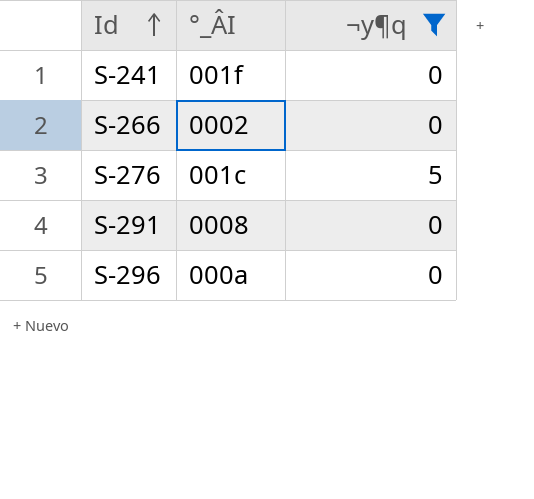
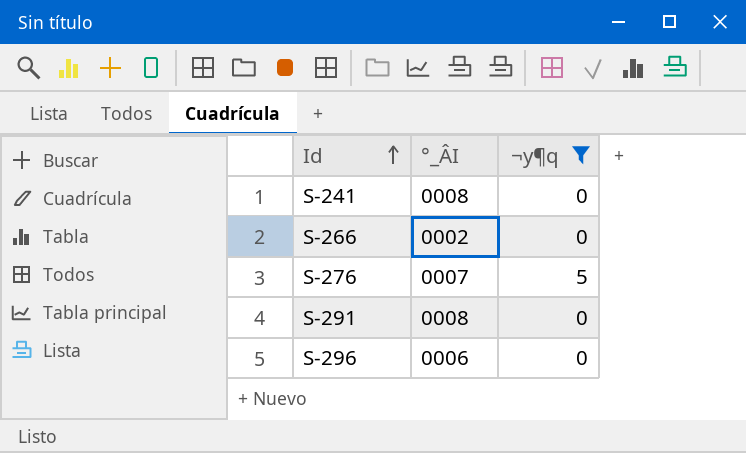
S-241 | °_ÂI: 001f -> 0008
S-276 | °_ÂI: 001c -> 0007
S-296 | °_ÂI: 000a -> 0006

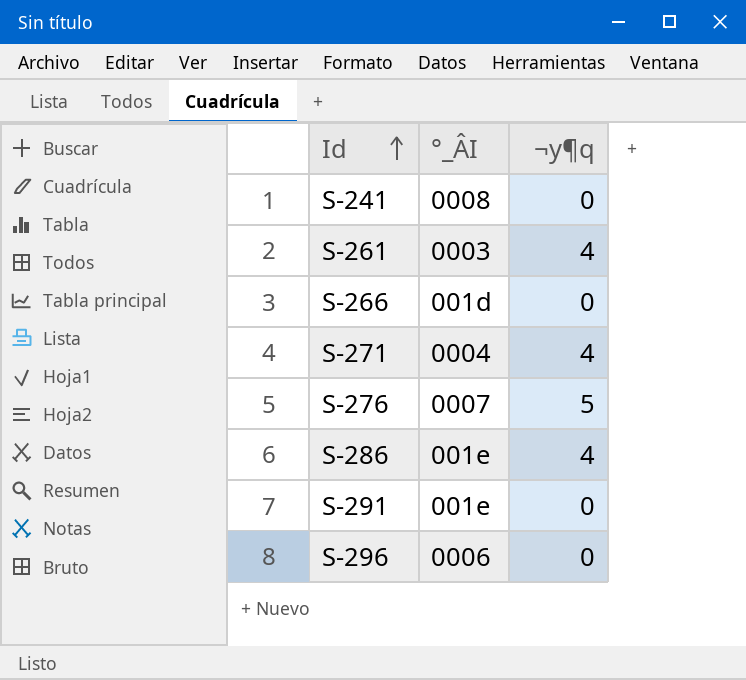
filter: ¬y¶q != 4 -> none
S-266 | °_ÂI: 0002 -> 001d
S-291 | °_ÂI: 0008 -> 001e

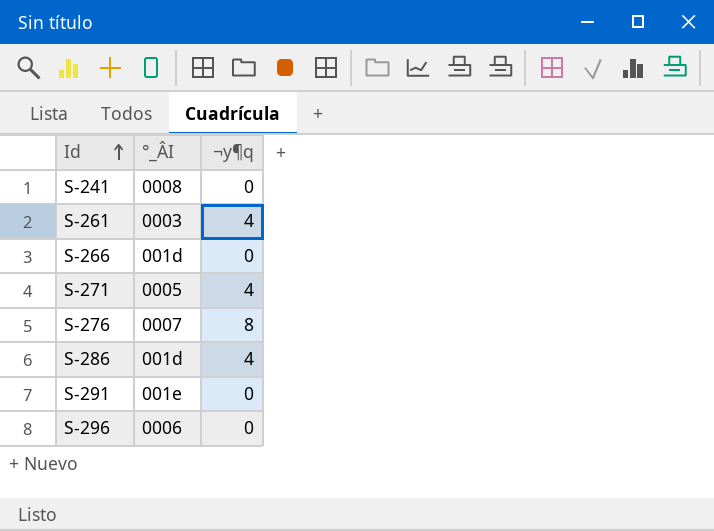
S-271 | °_ÂI: 0004 -> 0005
S-276 | ¬y¶q: 5 -> 8
S-286 | °_ÂI: 001e -> 001d

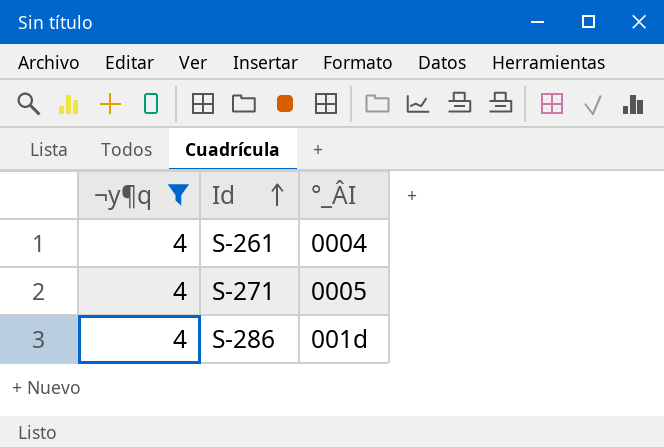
filter: none -> ¬y¶q = 4
column ¬y¶q | position: 3 -> 1
S-261 | °_ÂI: 0003 -> 0004

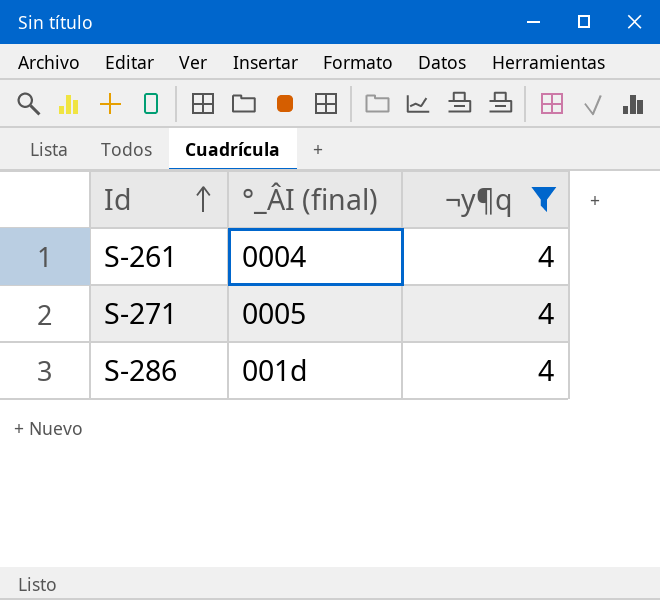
column name: °_ÂI -> °_ÂI (final)
column ¬y¶q | position: 1 -> 3

